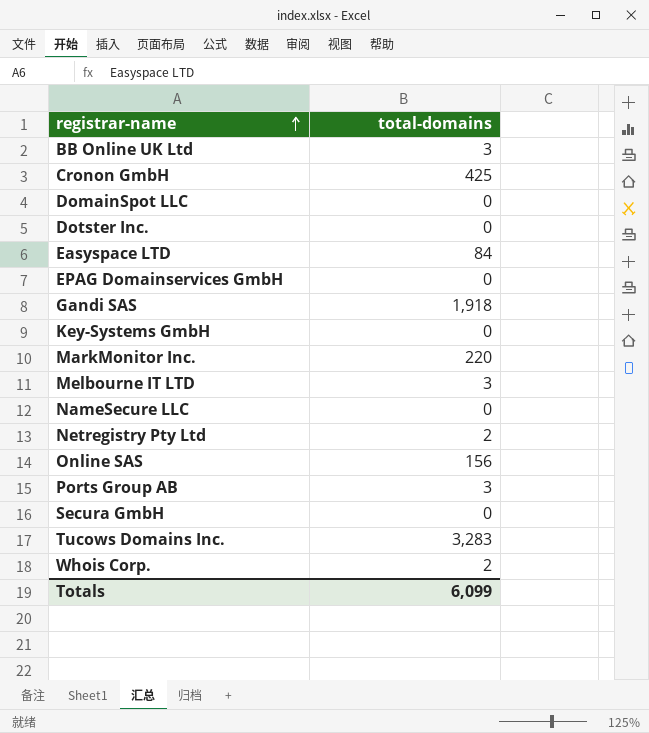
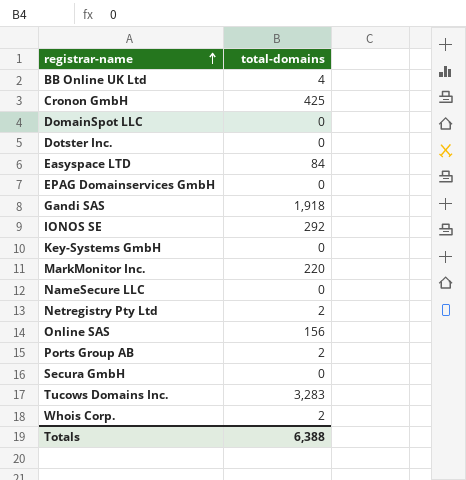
row Melbourne IT LTD: 3 -> none
BB Online UK Ltd | total-domains: 3 -> 4
row IONOS SE: none -> 292
Ports Group AB | total-domains: 3 -> 2
Totals | total-domains: 6,099 -> 6,388

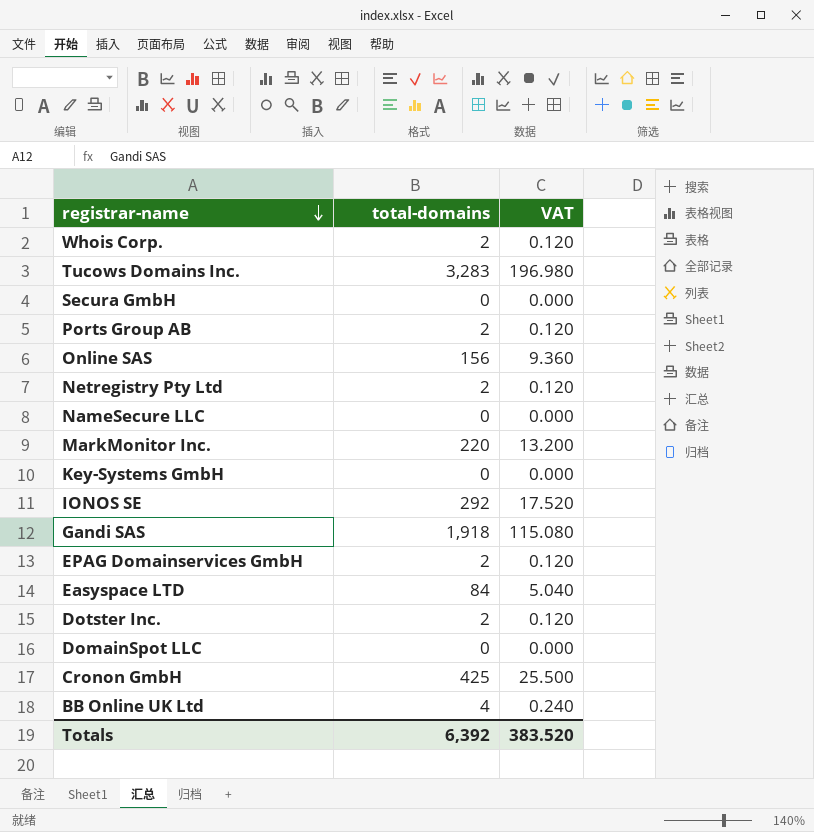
row order: registrar-name ascending -> registrar-name descending
column VAT | formula: none -> [total-domains] * 0.06
EPAG Domainservices GmbH | total-domains: 0 -> 2
Dotster Inc. | total-domains: 0 -> 2
Totals | total-domains: 6,388 -> 6,392

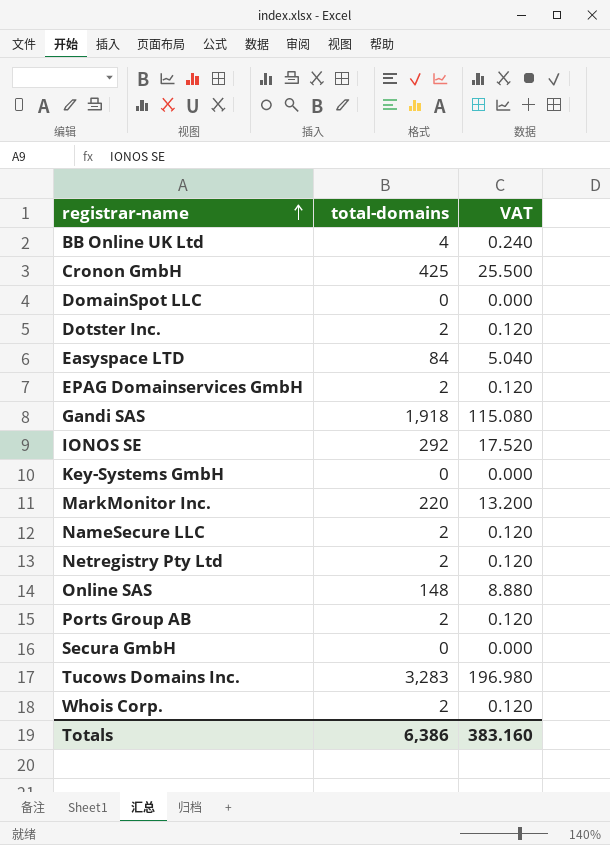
row order: registrar-name descending -> registrar-name ascending
NameSecure LLC | total-domains: 0 -> 2
NameSecure LLC | VAT: 0.000 -> 0.120
Online SAS | total-domains: 156 -> 148
Online SAS | VAT: 9.360 -> 8.880
Totals | total-domains: 6,392 -> 6,386
Totals | VAT: 383.520 -> 383.160

